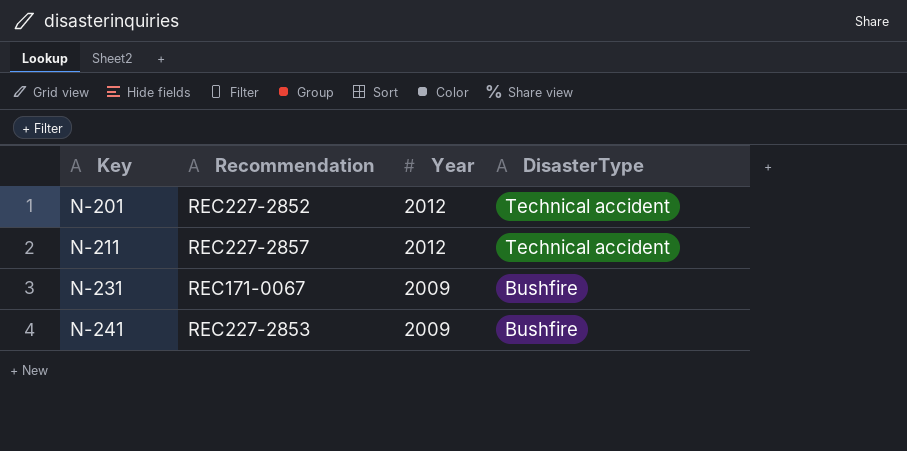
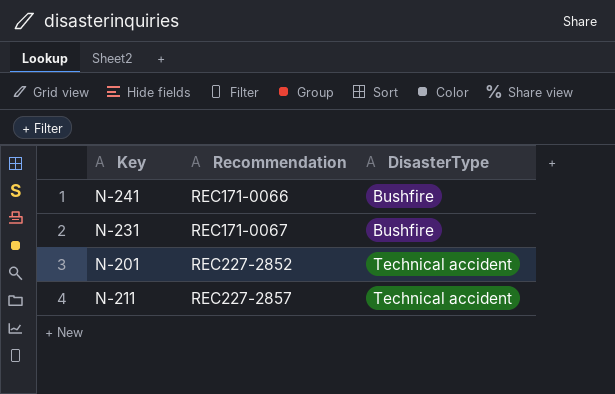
row order: Key ascending -> Recommendation ascending
column Year | position: 3 -> none
N-241 | Recommendation: REC227-2853 -> REC171-0066

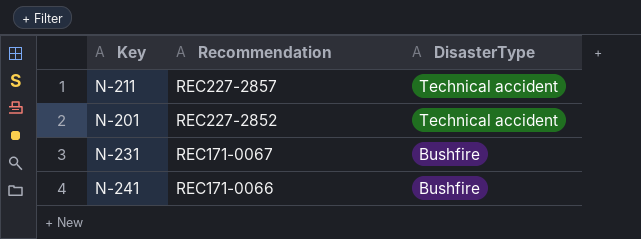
row order: Recommendation ascending -> Recommendation descending

